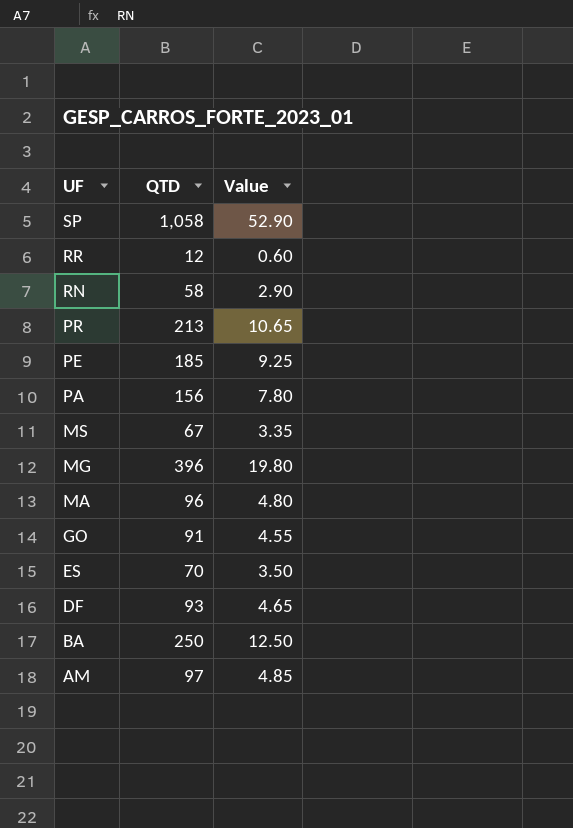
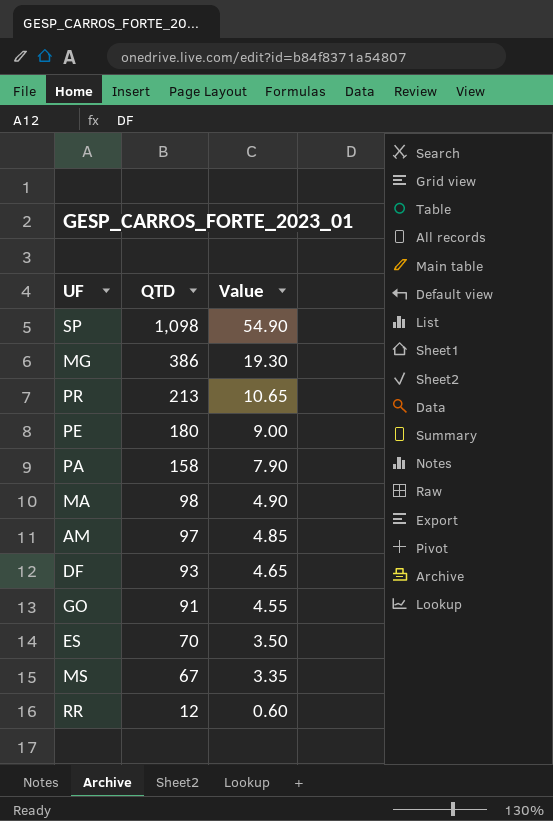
row order: UF descending -> QTD descending
row RN: 58 | 2.90 -> none
row BA: 250 | 12.50 -> none
SP | QTD: 1,058 -> 1,098
SP | Value: 52.90 -> 54.90
MG | QTD: 396 -> 386
MG | Value: 19.80 -> 19.30
PE | QTD: 185 -> 180
PE | Value: 9.25 -> 9.00
PA | QTD: 156 -> 158
PA | Value: 7.80 -> 7.90
MA | QTD: 96 -> 98
MA | Value: 4.80 -> 4.90

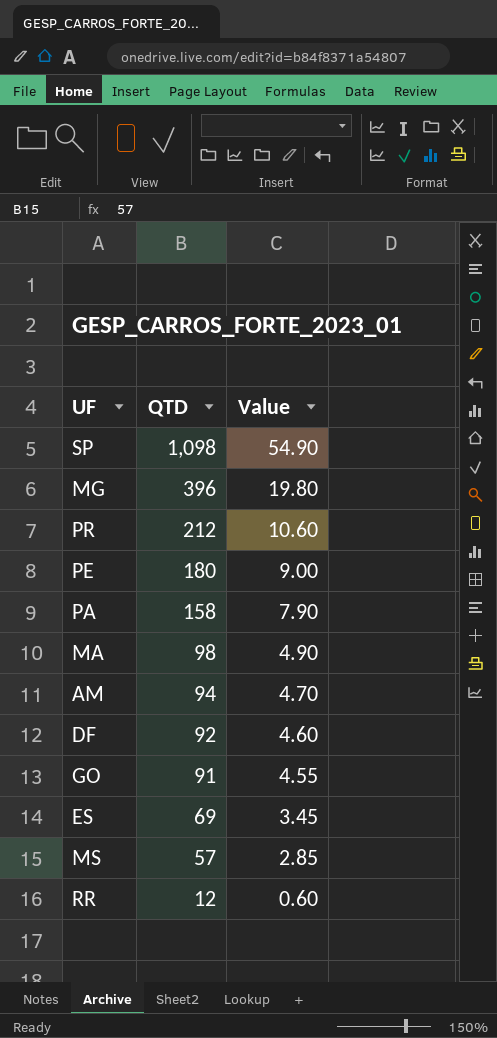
MG | QTD: 386 -> 396
MG | Value: 19.30 -> 19.80
PR | QTD: 213 -> 212
PR | Value: 10.65 -> 10.60
AM | QTD: 97 -> 94
AM | Value: 4.85 -> 4.70
DF | QTD: 93 -> 92
DF | Value: 4.65 -> 4.60
ES | QTD: 70 -> 69
ES | Value: 3.50 -> 3.45
MS | QTD: 67 -> 57
MS | Value: 3.35 -> 2.85

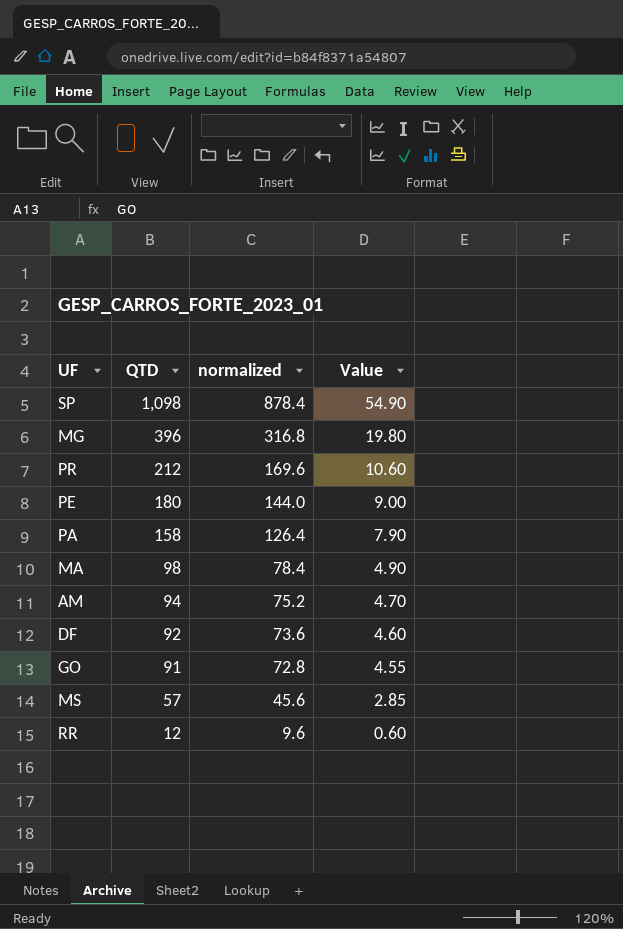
column normalized | formula: none -> [QTD] * 0.8
row ES: 69 | 3.45 -> none

